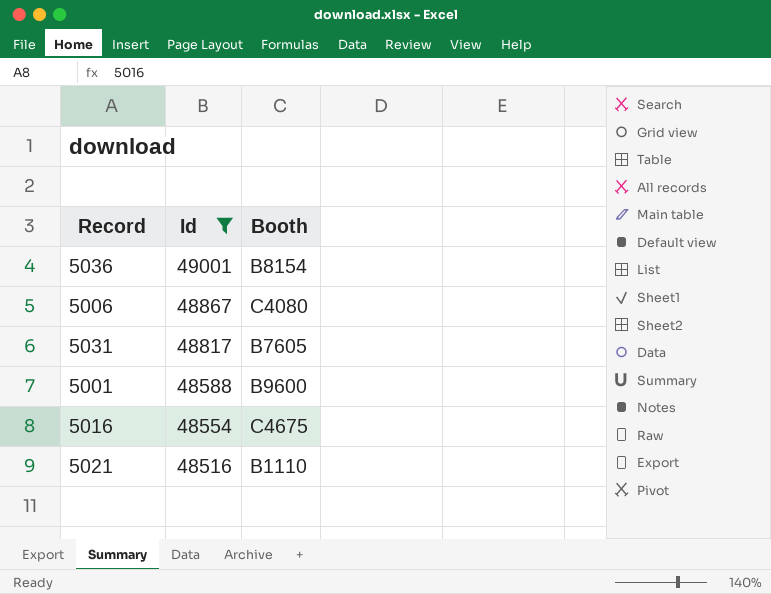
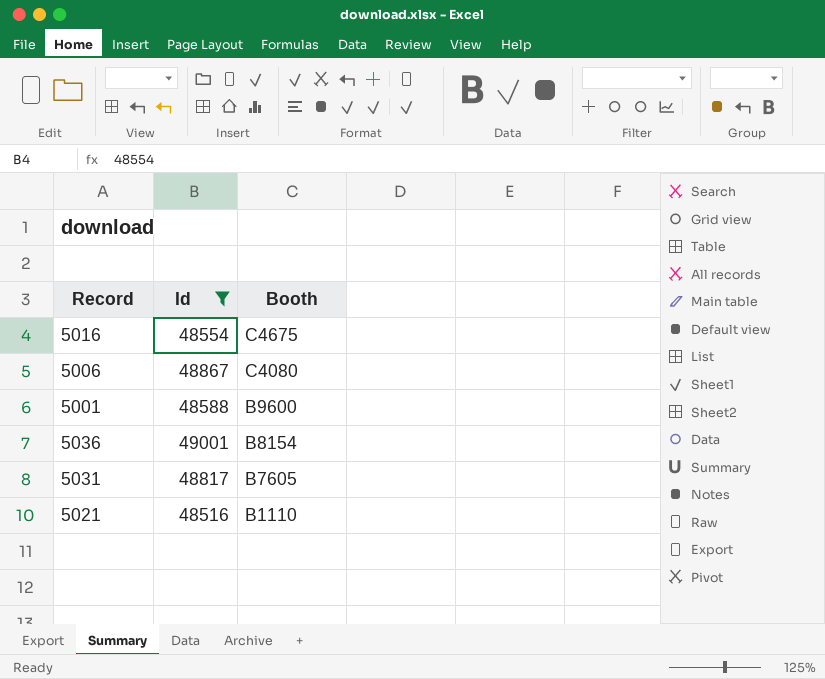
row order: Id descending -> Booth descending

